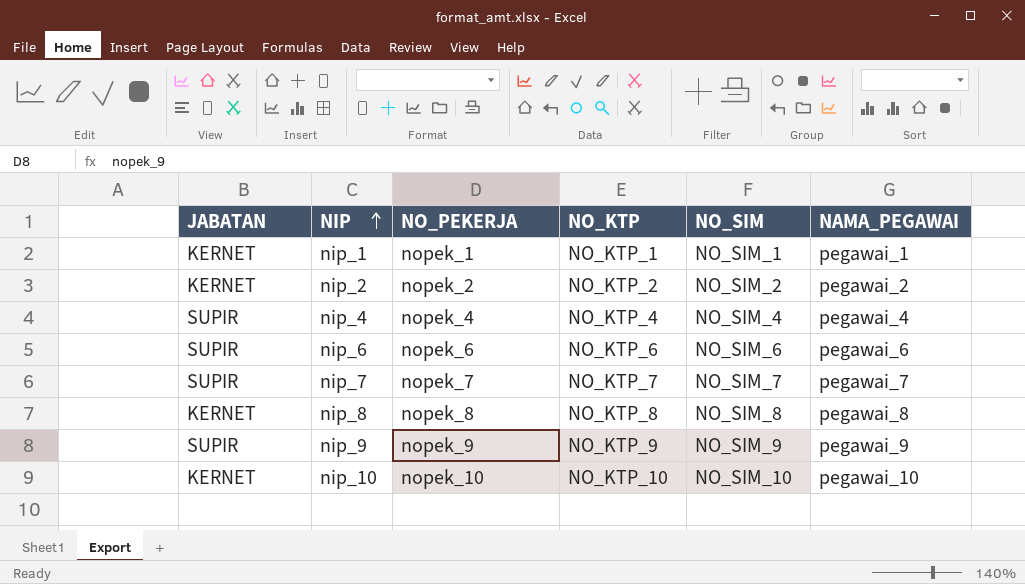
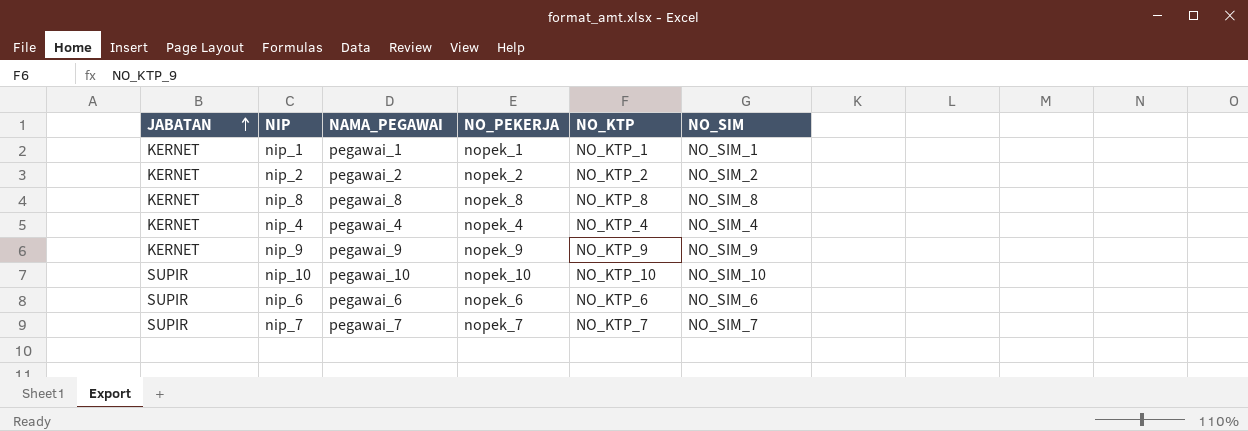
row order: NIP ascending -> JABATAN ascending
column NAMA_PEGAWAI | position: 6 -> 3
nip_4 | JABATAN: SUPIR -> KERNET
nip_9 | JABATAN: SUPIR -> KERNET
nip_10 | JABATAN: KERNET -> SUPIR

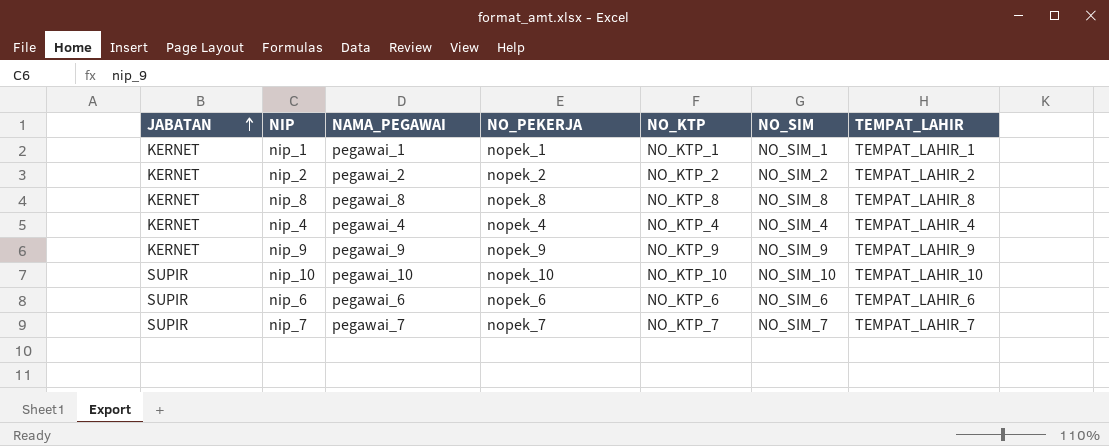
column TEMPAT_LAHIR | position: none -> 7

